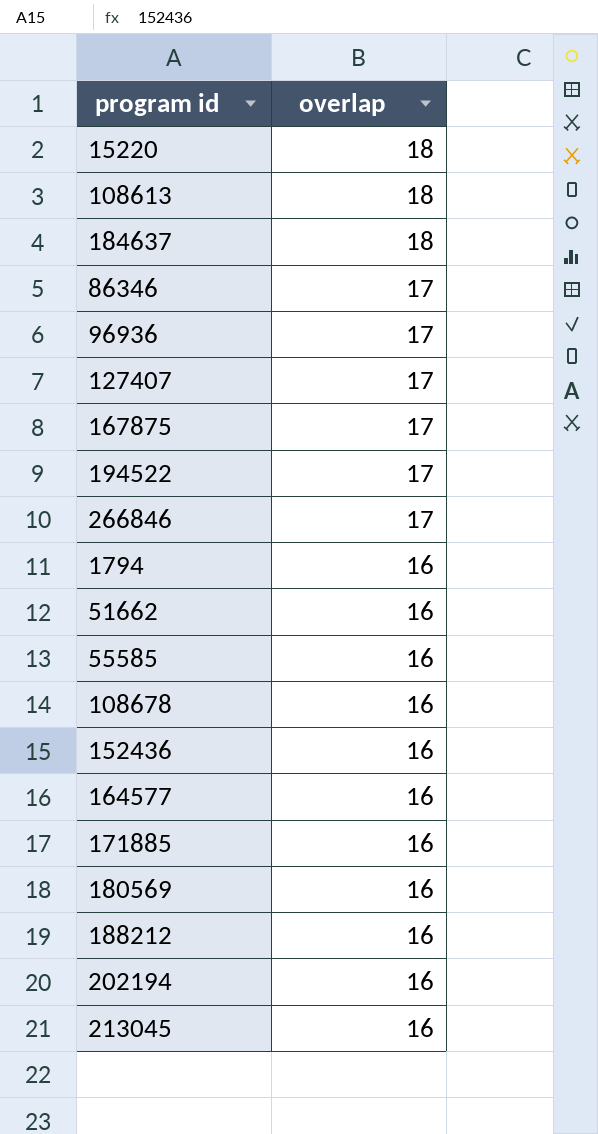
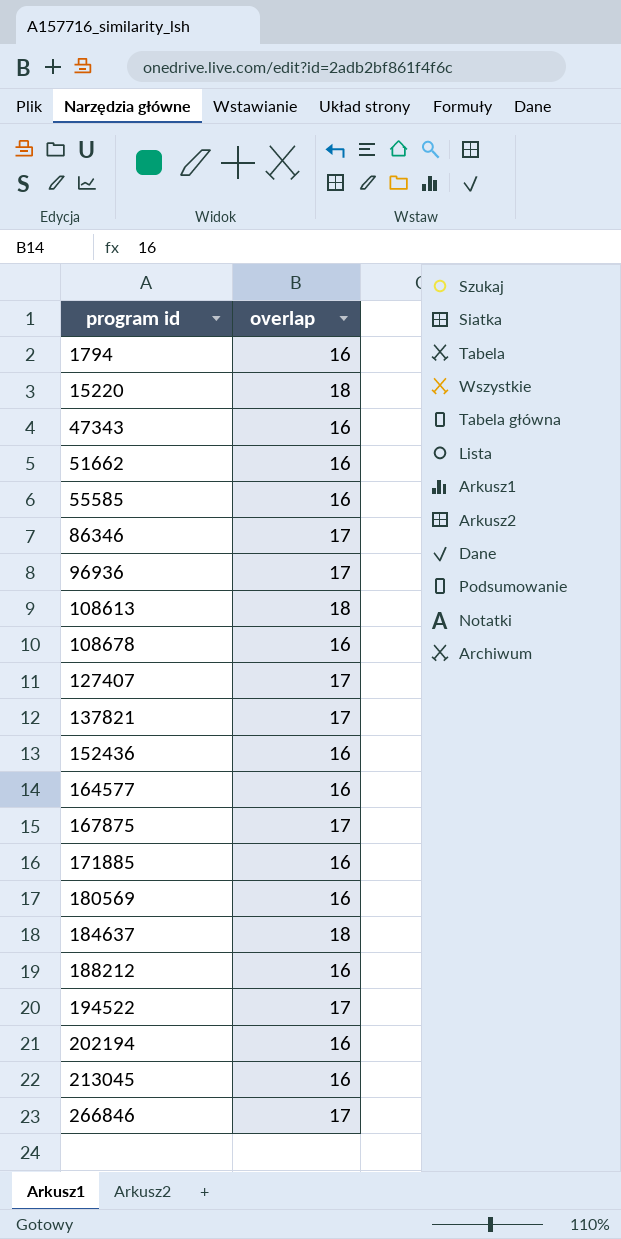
row order: overlap descending -> program id ascending
row 47343: none -> 16
row 137821: none -> 17

